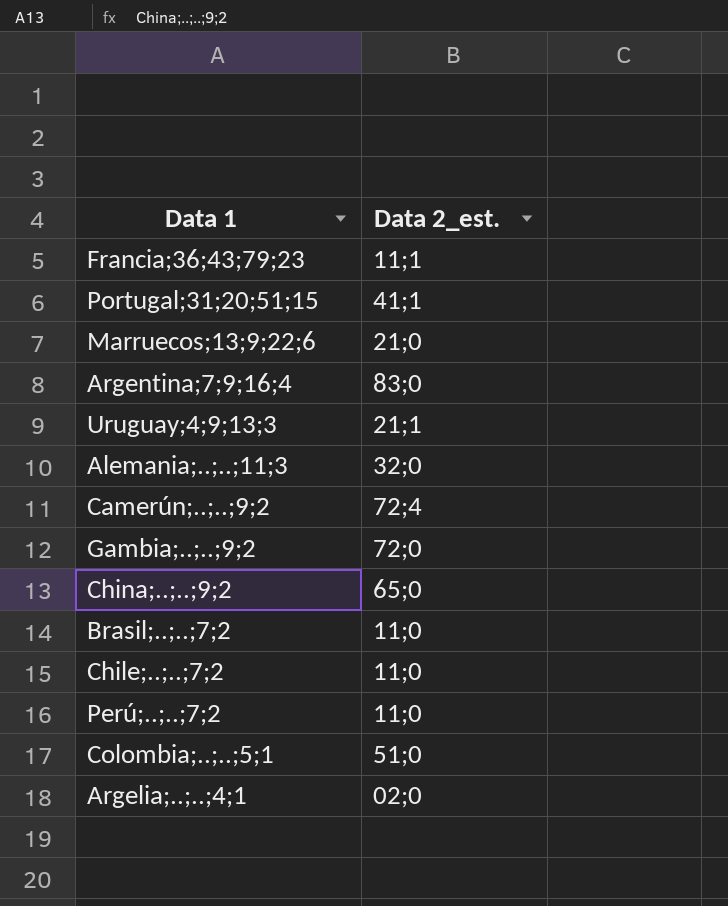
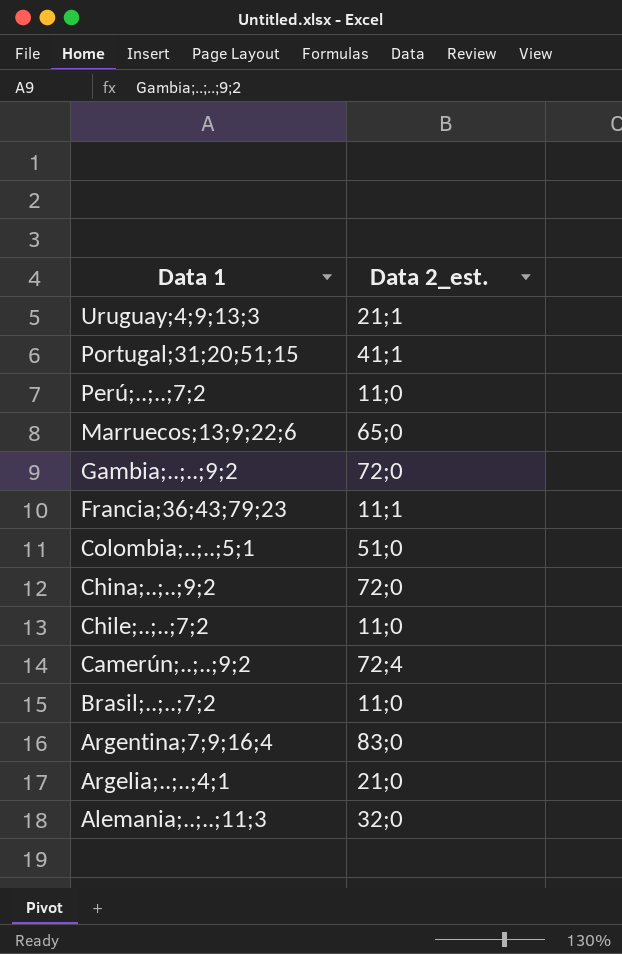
row order: none -> Data 1 descending
Marruecos;13;9;22;6 | Data 2_est.: 21;0 -> 65;0
China;..;..;9;2 | Data 2_est.: 65;0 -> 72;0
Argelia;..;..;4;1 | Data 2_est.: 02;0 -> 21;0

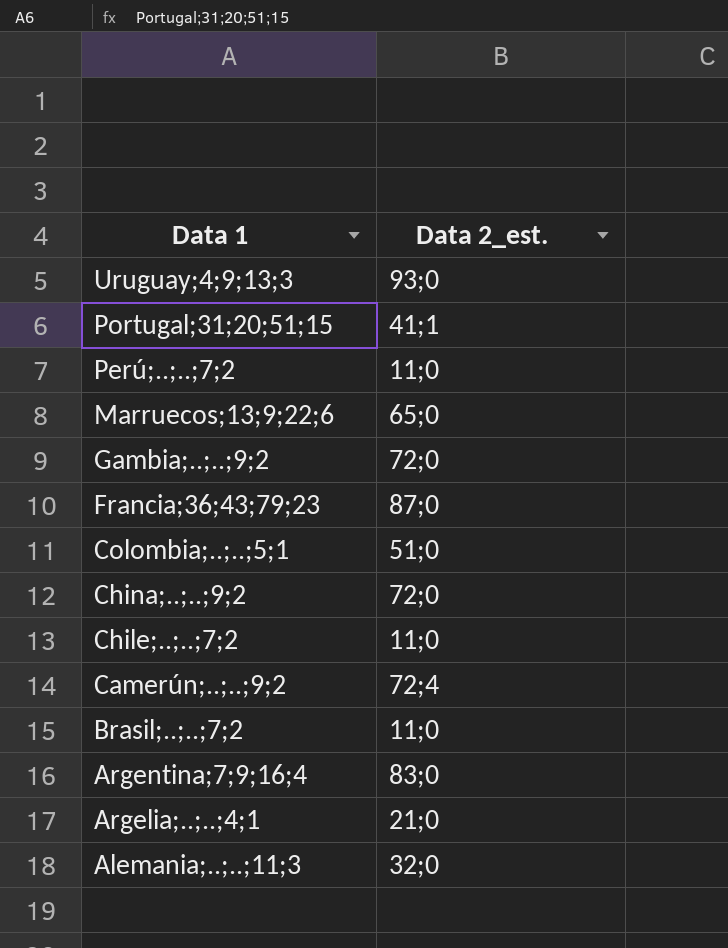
Uruguay;4;9;13;3 | Data 2_est.: 21;1 -> 93;0
Francia;36;43;79;23 | Data 2_est.: 11;1 -> 87;0

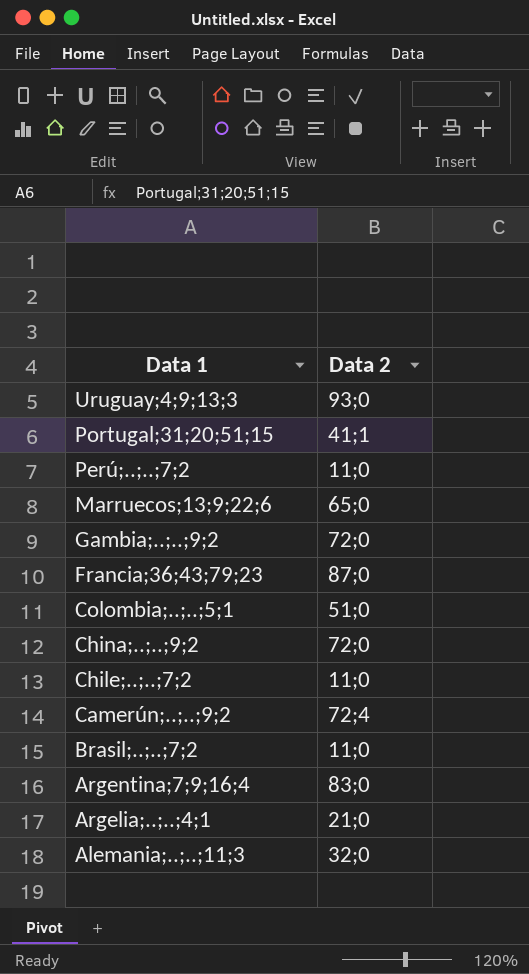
column name: Data 2_est. -> Data 2

